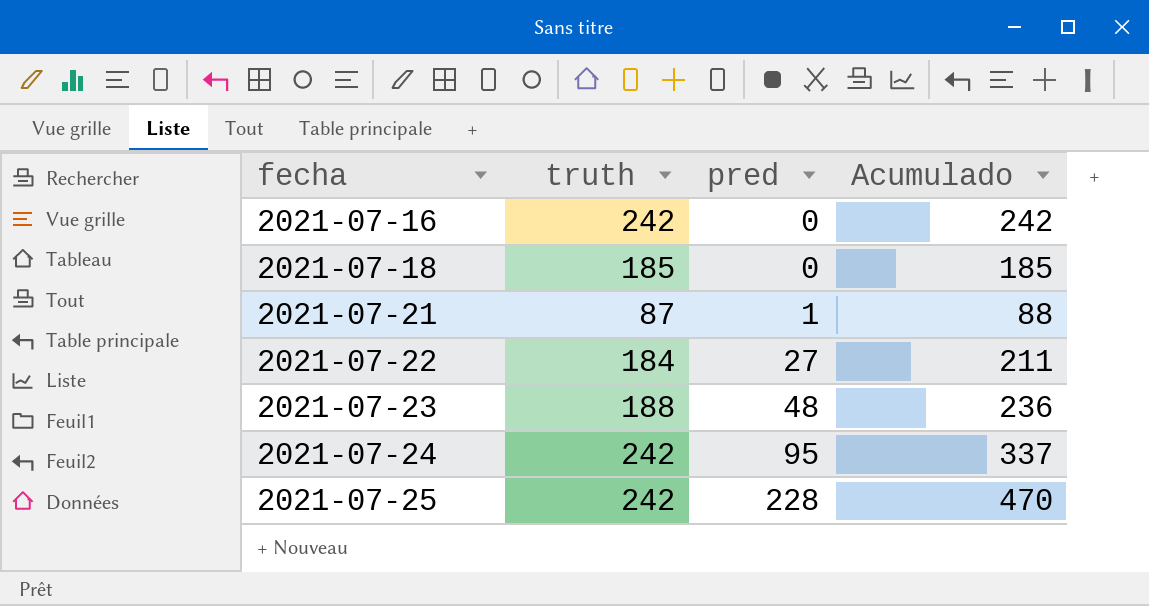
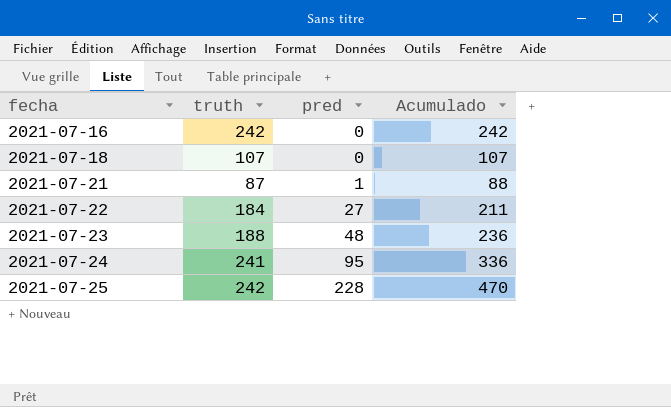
2021-07-18 | truth: 185 -> 107
2021-07-18 | Acumulado: 185 -> 107
2021-07-24 | truth: 242 -> 241
2021-07-24 | Acumulado: 337 -> 336

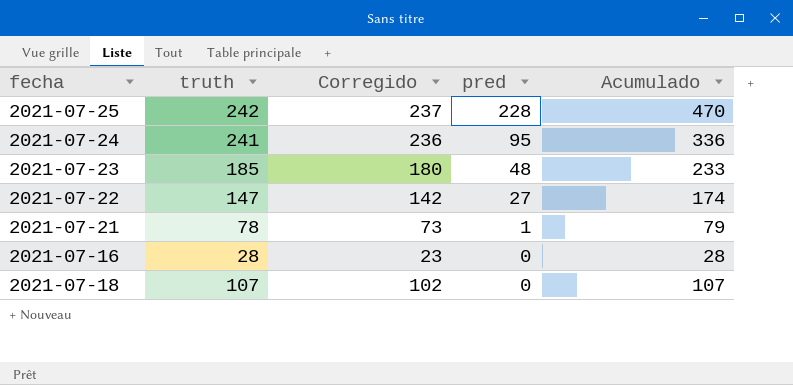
row order: fecha ascending -> pred descending
column Corregido | formula: none -> [truth] - 5
2021-07-23 | truth: 188 -> 185
2021-07-23 | Acumulado: 236 -> 233
2021-07-22 | truth: 184 -> 147
2021-07-22 | Acumulado: 211 -> 174
2021-07-21 | truth: 87 -> 78
2021-07-21 | Acumulado: 88 -> 79
2021-07-16 | truth: 242 -> 28
2021-07-16 | Acumulado: 242 -> 28

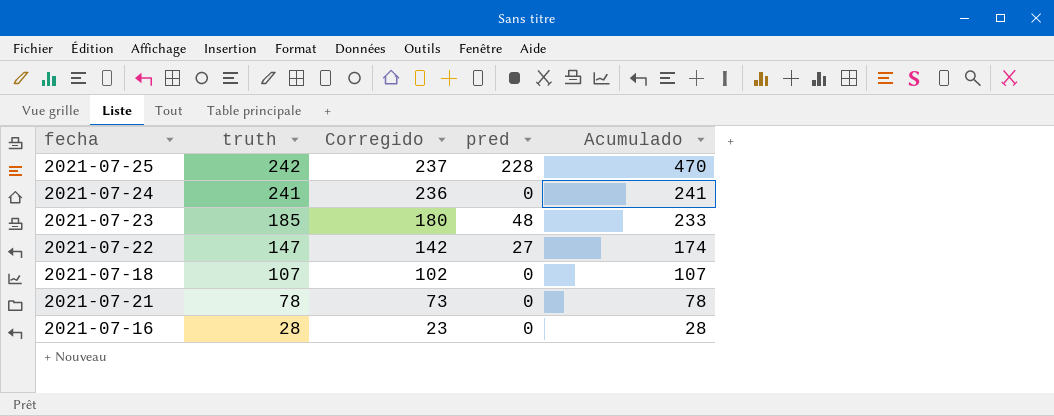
row order: pred descending -> truth descending
2021-07-24 | pred: 95 -> 0
2021-07-24 | Acumulado: 336 -> 241
2021-07-21 | pred: 1 -> 0
2021-07-21 | Acumulado: 79 -> 78

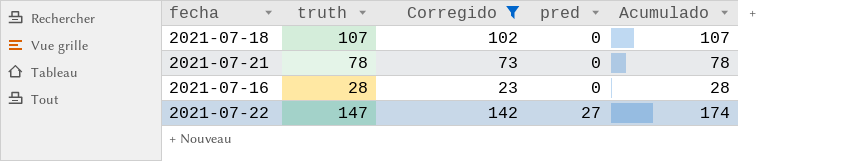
filter: none -> Corregido <= 142
row order: truth descending -> pred ascending

